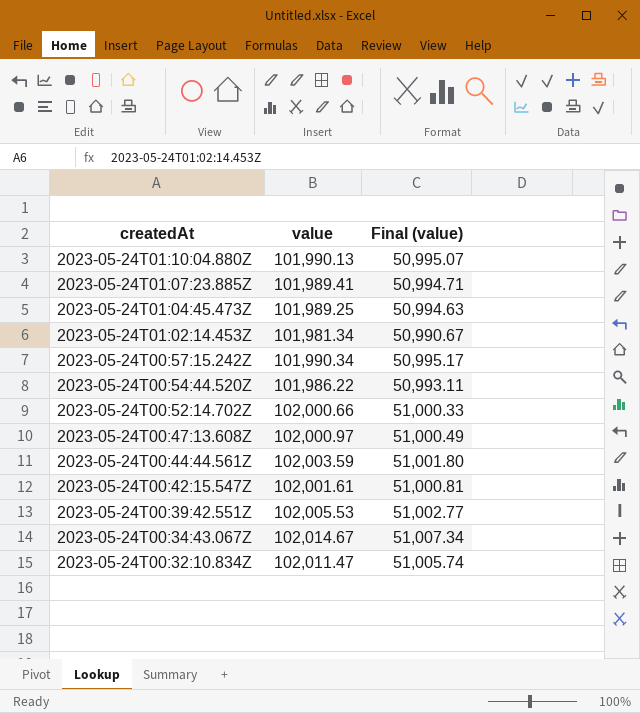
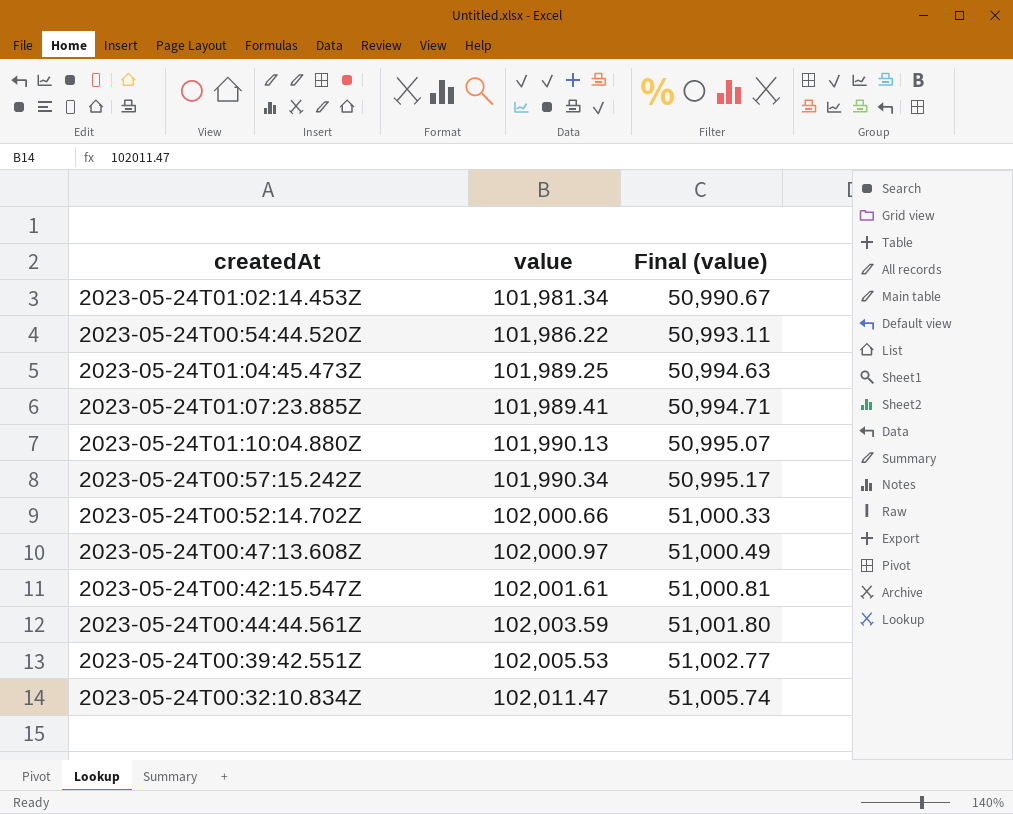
row order: createdAt descending -> value ascending
row 2023-05-24T00:34:43.067Z: 102,014.67 | 51,007.34 -> none

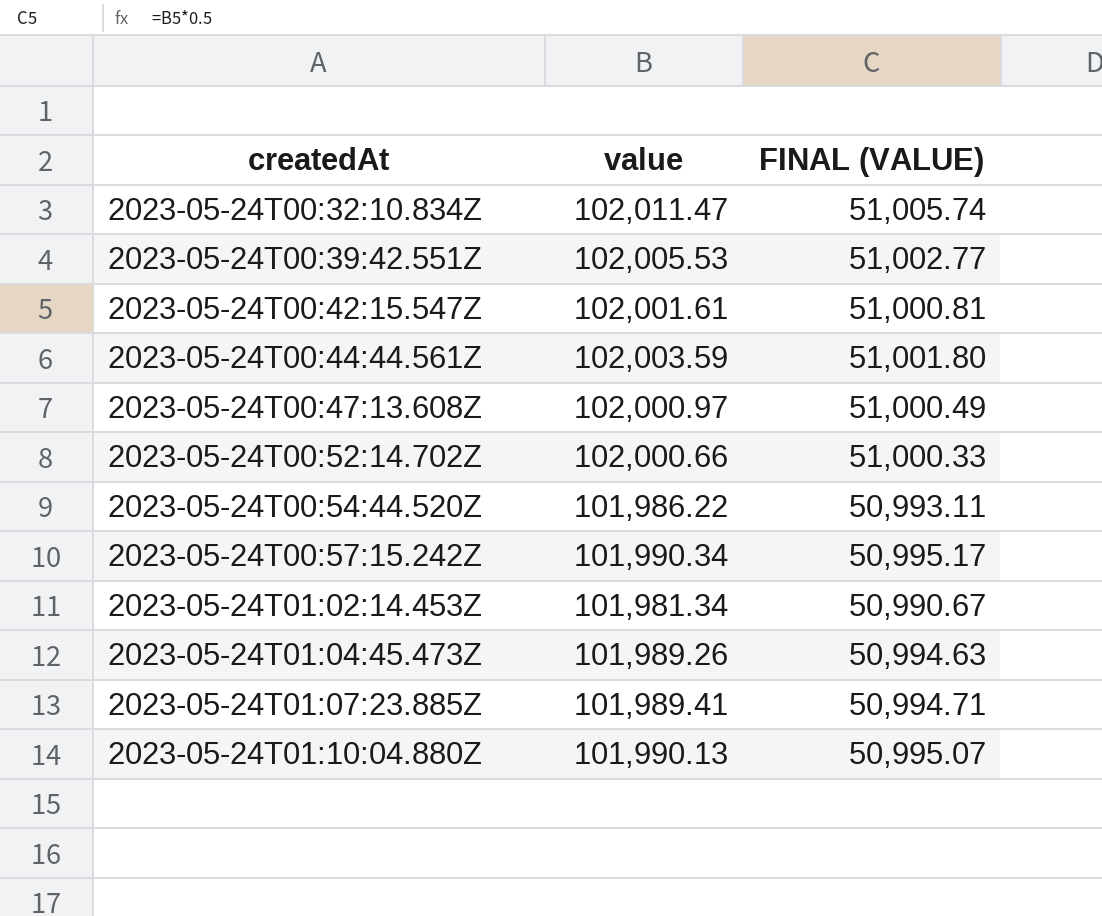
row order: value ascending -> createdAt ascending
column name: Final (value) -> FINAL (VALUE)
2023-05-24T01:04:45.473Z | value: 101,989.25 -> 101,989.26

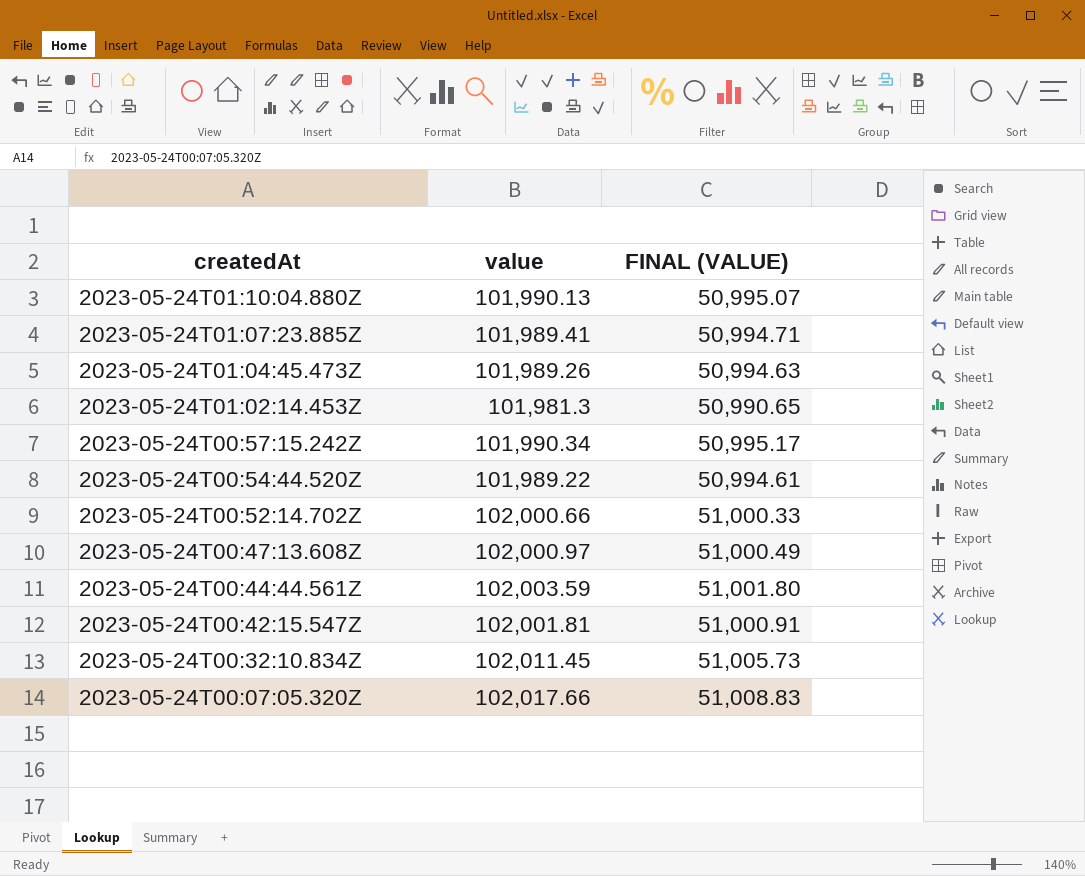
row order: createdAt ascending -> createdAt descending
row 2023-05-24T00:39:42.551Z: 102,005.53 | 51,002.77 -> none
2023-05-24T01:02:14.453Z | value: 101,981.34 -> 101,981.3
2023-05-24T01:02:14.453Z | FINAL (VALUE): 50,990.67 -> 50,990.65
2023-05-24T00:54:44.520Z | value: 101,986.22 -> 101,989.22
2023-05-24T00:54:44.520Z | FINAL (VALUE): 50,993.11 -> 50,994.61
2023-05-24T00:42:15.547Z | value: 102,001.61 -> 102,001.81
2023-05-24T00:42:15.547Z | FINAL (VALUE): 51,000.81 -> 51,000.91
2023-05-24T00:32:10.834Z | value: 102,011.47 -> 102,011.45
2023-05-24T00:32:10.834Z | FINAL (VALUE): 51,005.74 -> 51,005.73
row 2023-05-24T00:07:05.320Z: none -> 102,017.66 | 51,008.83

